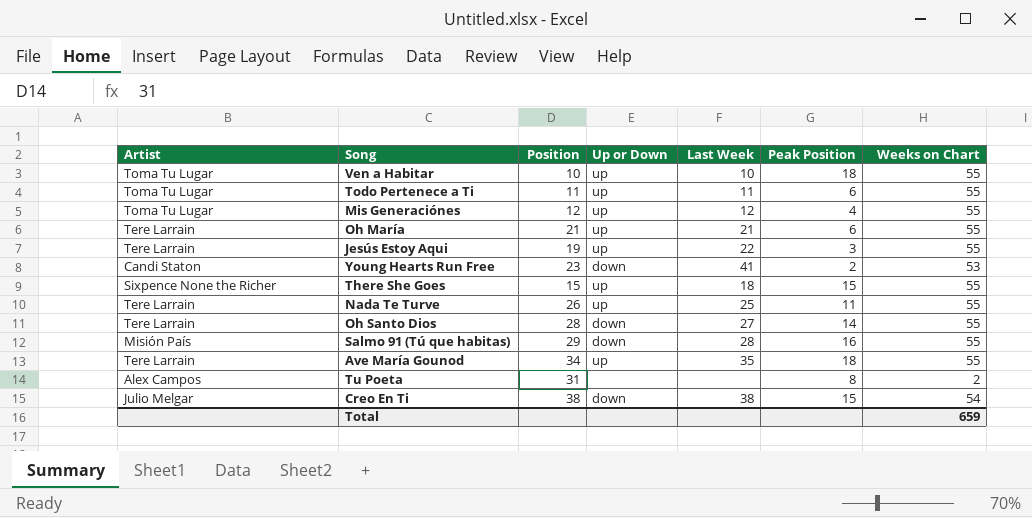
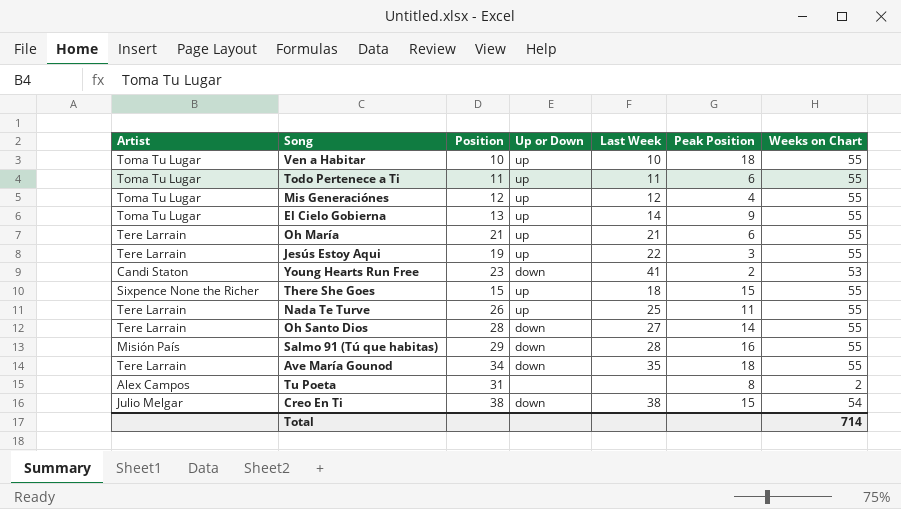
row El Cielo Gobierna: none -> Toma Tu Lugar | 13 | up | 14 | 9 | 55
Ave María Gounod | Up or Down: up -> down
Total | Weeks on Chart: 659 -> 714

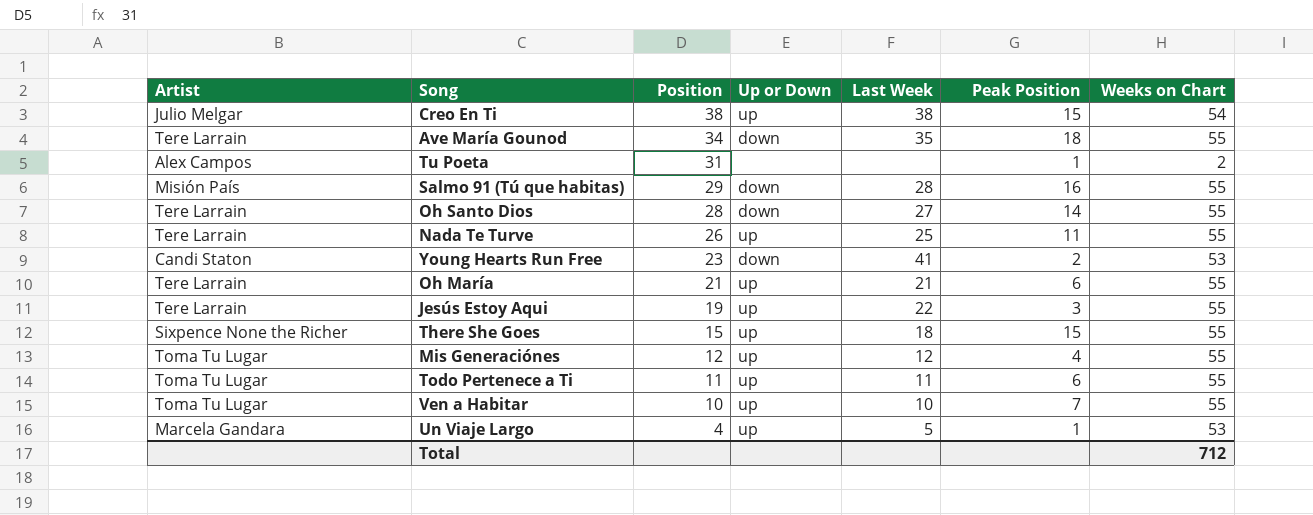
row order: none -> Position descending
row El Cielo Gobierna: Toma Tu Lugar | 13 | up | 14 | 9 | 55 -> none
Creo En Ti | Up or Down: down -> up
Tu Poeta | Peak Position: 8 -> 1
Ven a Habitar | Peak Position: 18 -> 7
row Un Viaje Largo: none -> Marcela Gandara | 4 | up | 5 | 1 | 53
Total | Weeks on Chart: 714 -> 712

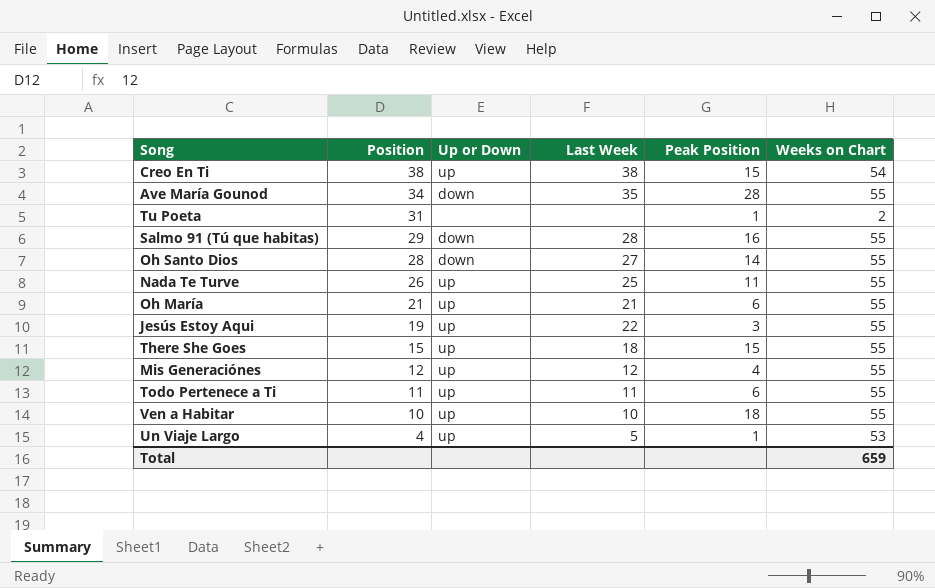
column Artist | position: 1 -> none
row Young Hearts Run Free: Candi Staton | 23 | down | 41 | 2 | 53 -> none
Ave María Gounod | Peak Position: 18 -> 28
Ven a Habitar | Peak Position: 7 -> 18
Total | Weeks on Chart: 712 -> 659

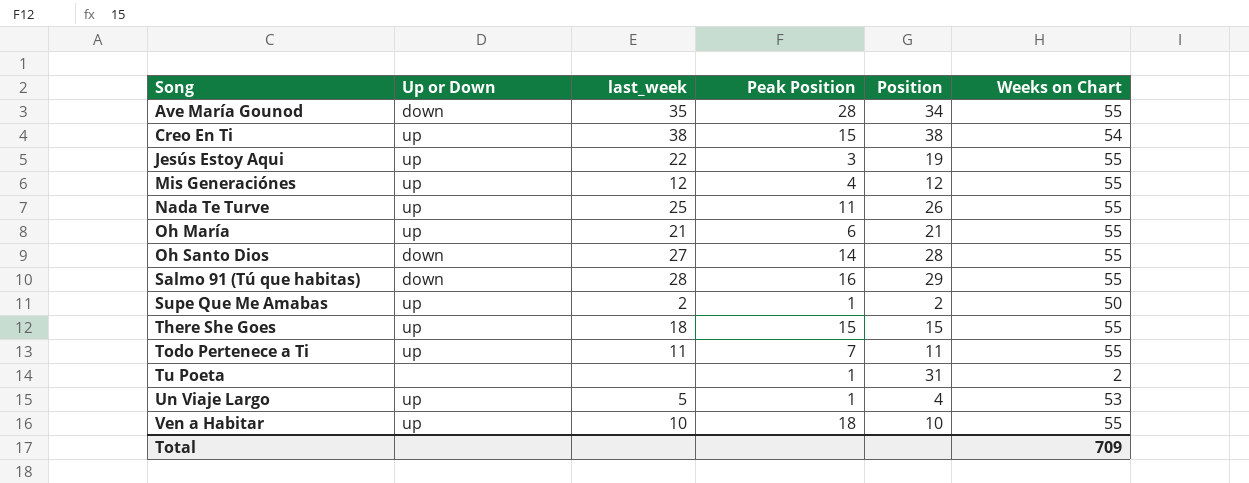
row order: Position descending -> Song ascending
column name: Last Week -> last_week
column Position | position: 2 -> 5
row Supe Que Me Amabas: none -> up | 2 | 1 | 2 | 50
Todo Pertenece a Ti | Peak Position: 6 -> 7
Total | Weeks on Chart: 659 -> 709

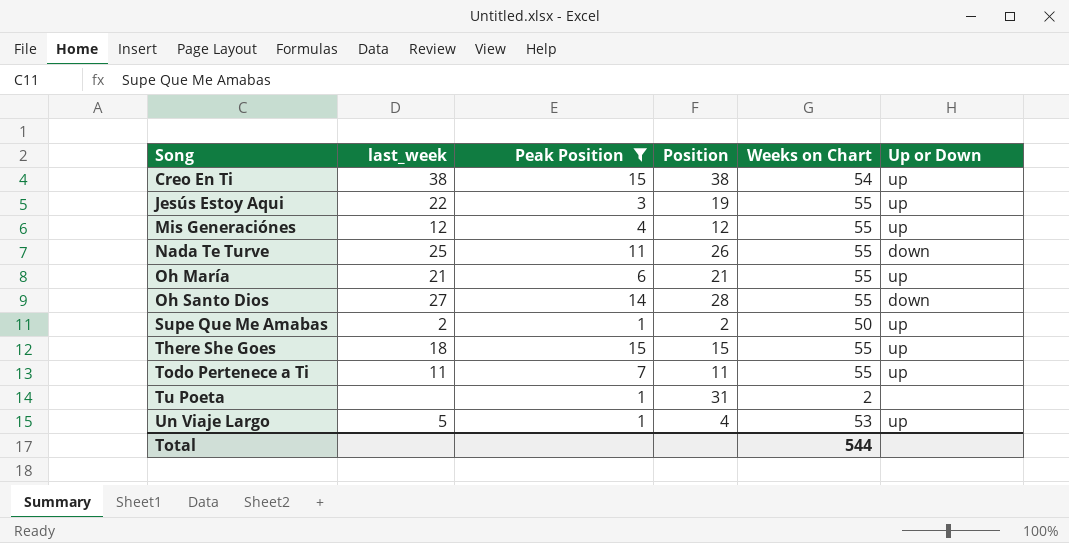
filter: none -> Peak Position <= 15
column Up or Down | position: 2 -> 6
Nada Te Turve | Up or Down: up -> down
Total | Weeks on Chart: 709 -> 544

